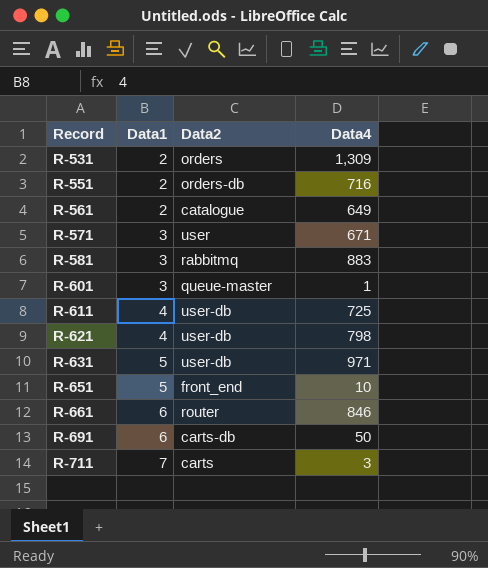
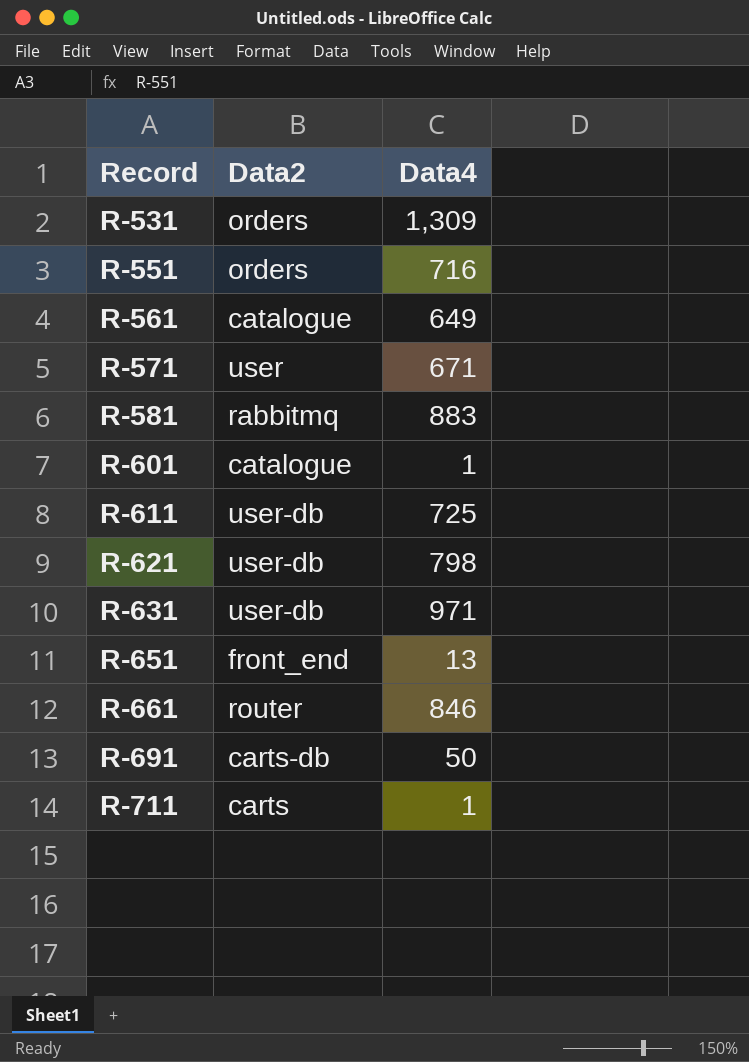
column Data1 | position: 2 -> none
R-551 | Data2: orders-db -> orders
R-601 | Data2: queue-master -> catalogue
R-651 | Data4: 10 -> 13
R-711 | Data4: 3 -> 1

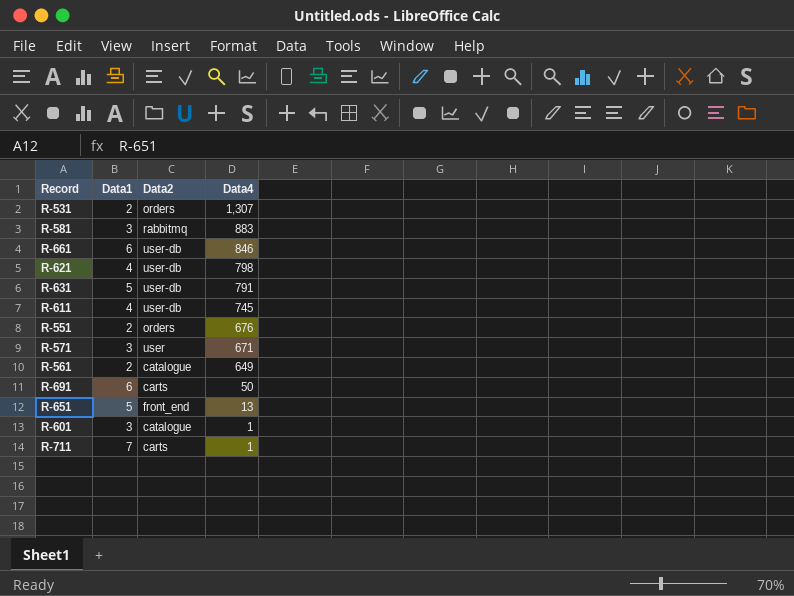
row order: Record ascending -> Data4 descending
column Data1 | position: none -> 2
R-531 | Data4: 1,309 -> 1,307
R-661 | Data2: router -> user-db
R-631 | Data4: 971 -> 791
R-611 | Data4: 725 -> 745
R-551 | Data4: 716 -> 676
R-691 | Data2: carts-db -> carts

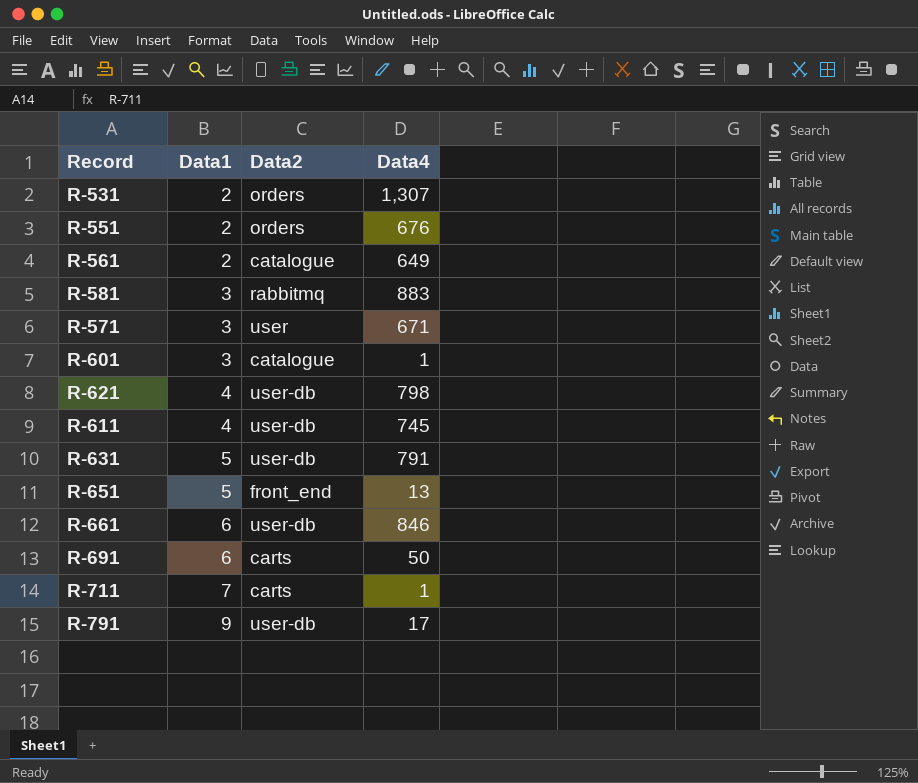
row order: Data4 descending -> Data1 ascending
row R-791: none -> 9 | user-db | 17

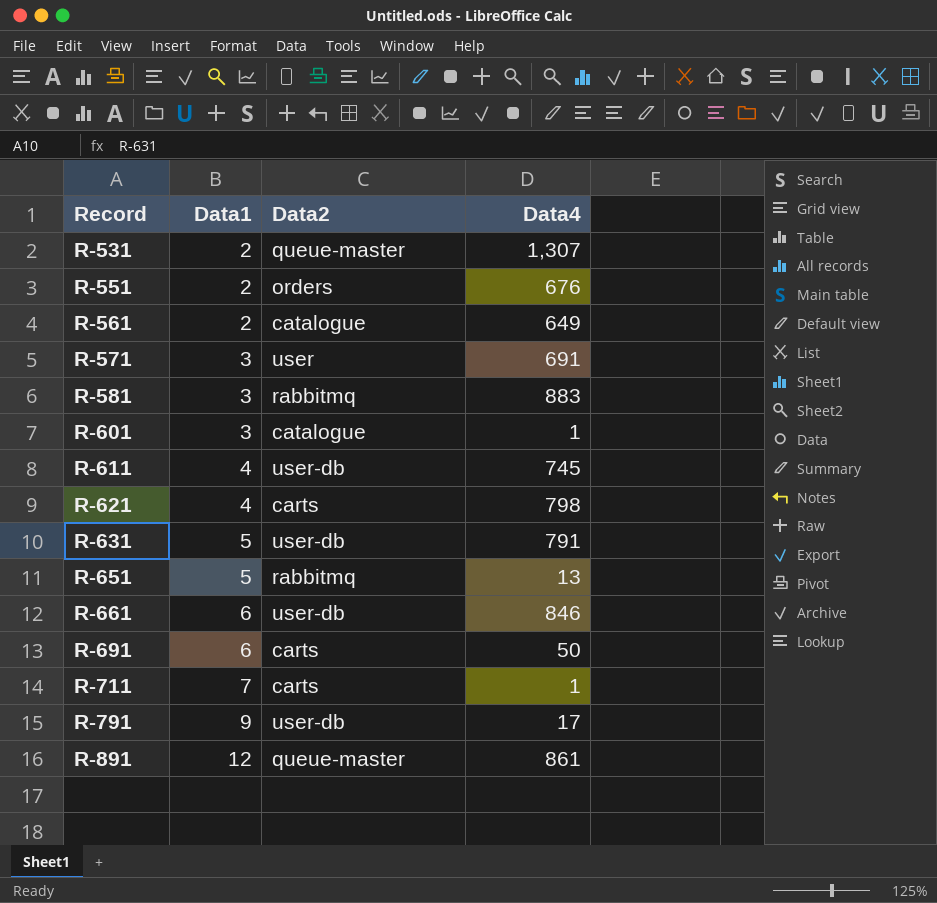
row order: Data1 ascending -> Record ascending
R-531 | Data2: orders -> queue-master
R-571 | Data4: 671 -> 691
R-621 | Data2: user-db -> carts
R-651 | Data2: front_end -> rabbitmq
row R-891: none -> 12 | queue-master | 861

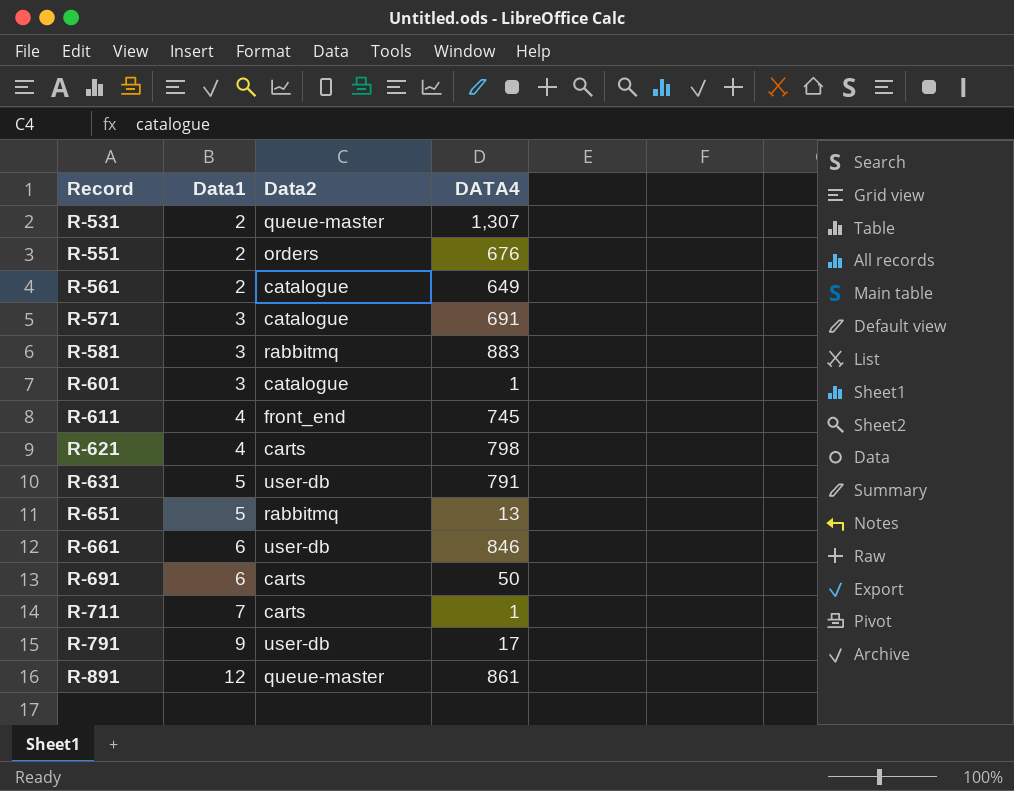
column name: Data4 -> DATA4
R-571 | Data2: user -> catalogue
R-611 | Data2: user-db -> front_end

